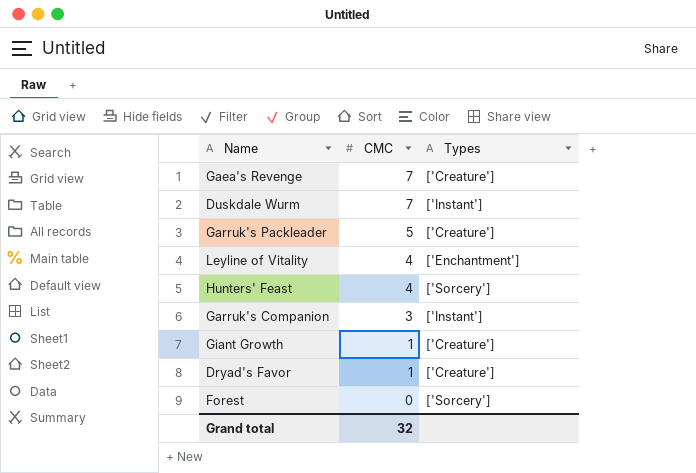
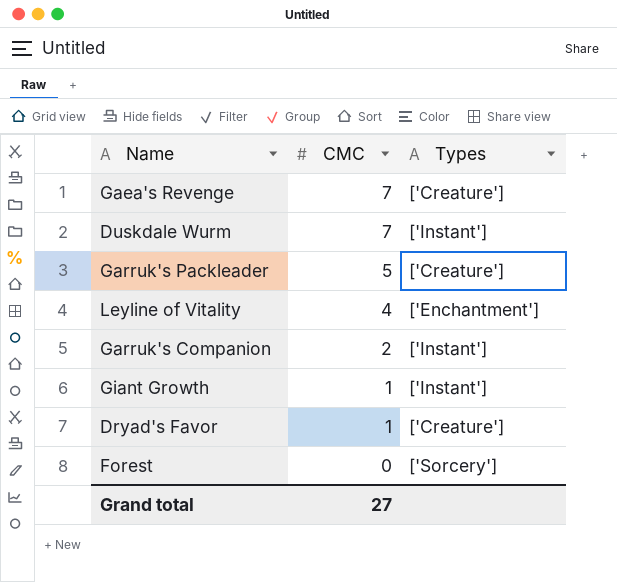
row Hunters' Feast: 4 | ['Sorcery'] -> none
Garruk's Companion | CMC: 3 -> 2
Giant Growth | Types: ['Creature'] -> ['Instant']
Grand total | CMC: 32 -> 27

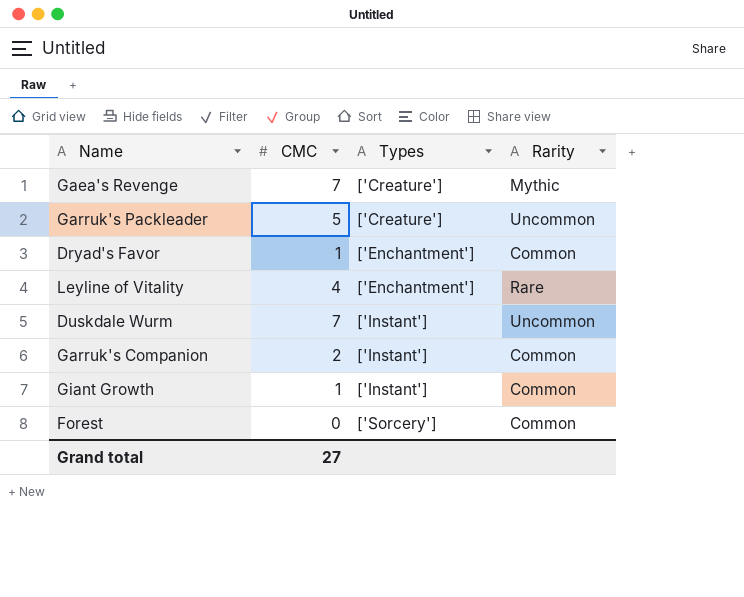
row order: CMC descending -> Types ascending
column Rarity | position: none -> 4
Dryad's Favor | Types: ['Creature'] -> ['Enchantment']

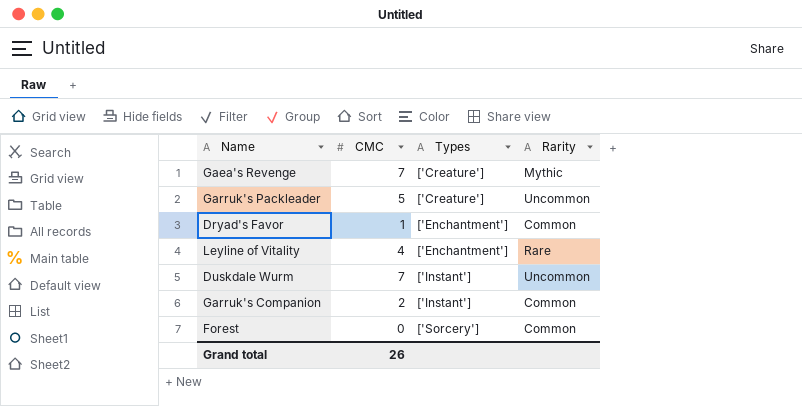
row Giant Growth: 1 | ['Instant'] | Common -> none
Grand total | CMC: 27 -> 26

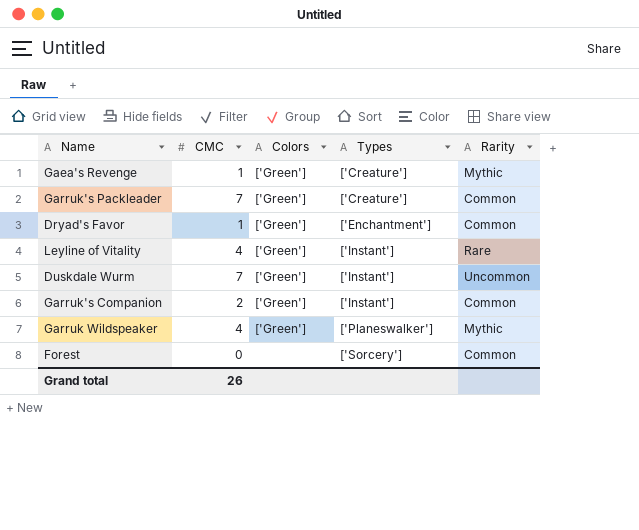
column Colors | position: none -> 3
Gaea's Revenge | CMC: 7 -> 1
Garruk's Packleader | CMC: 5 -> 7
Garruk's Packleader | Rarity: Uncommon -> Common
Leyline of Vitality | Types: ['Enchantment'] -> ['Instant']
row Garruk Wildspeaker: none -> 4 | ['Green'] | ['Planeswalker'] | Mythic

